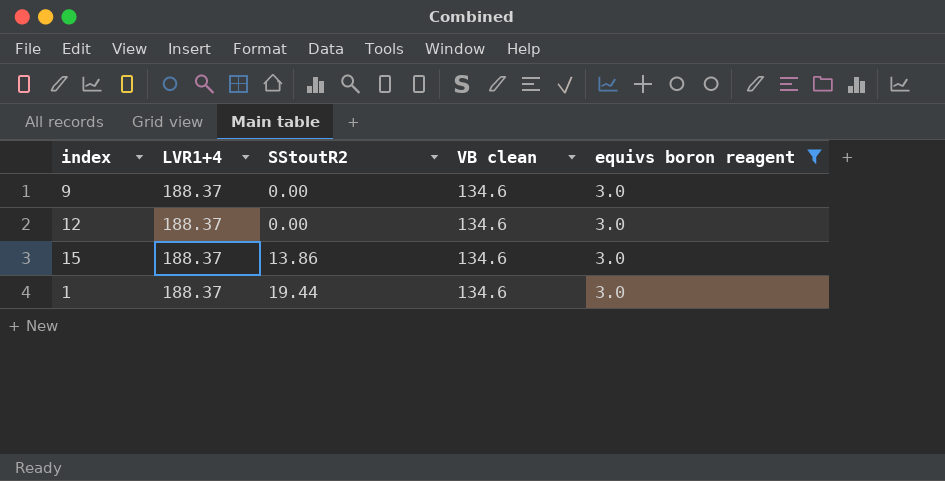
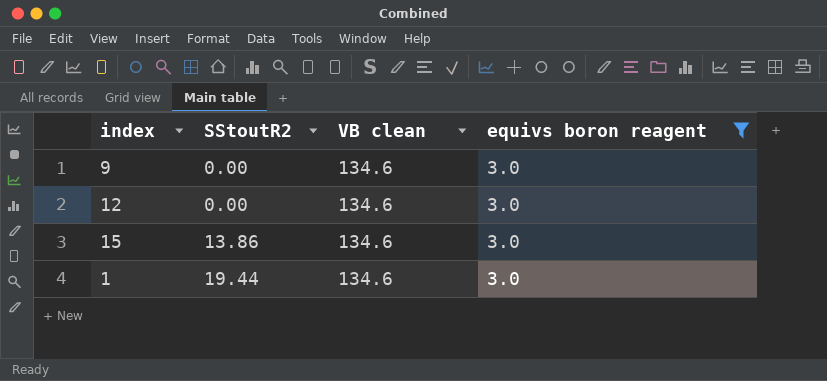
column LVR1+4 | position: 2 -> none

